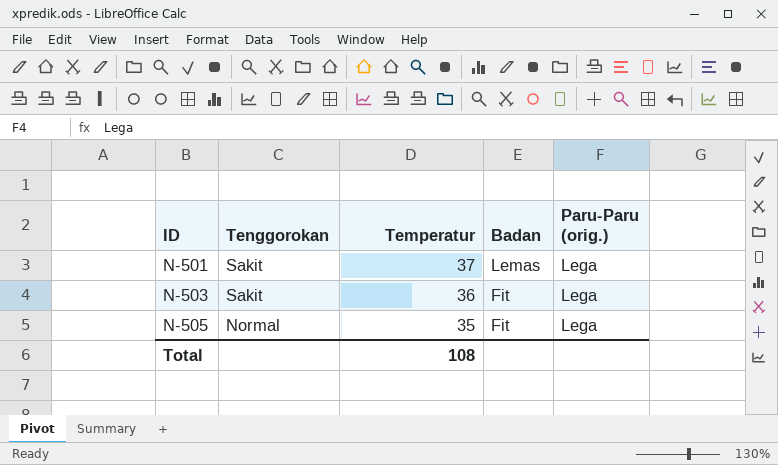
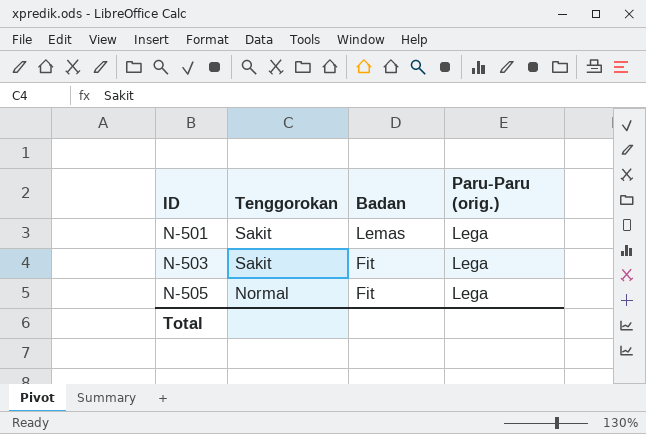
column Temperatur | position: 3 -> none

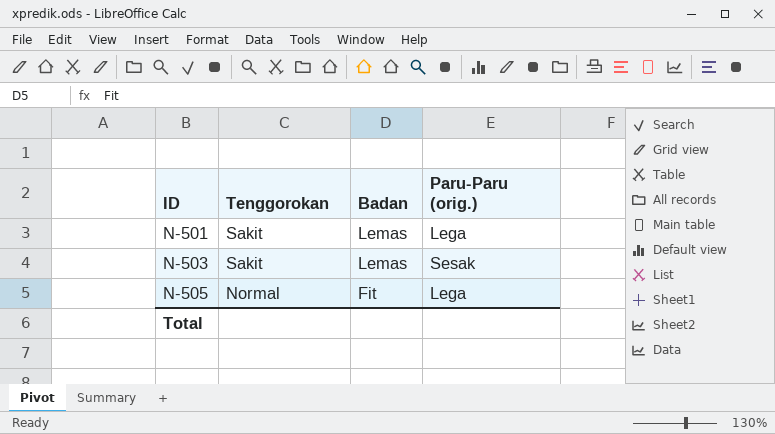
N-503 | Badan: Fit -> Lemas
N-503 | Paru-Paru (orig.): Lega -> Sesak

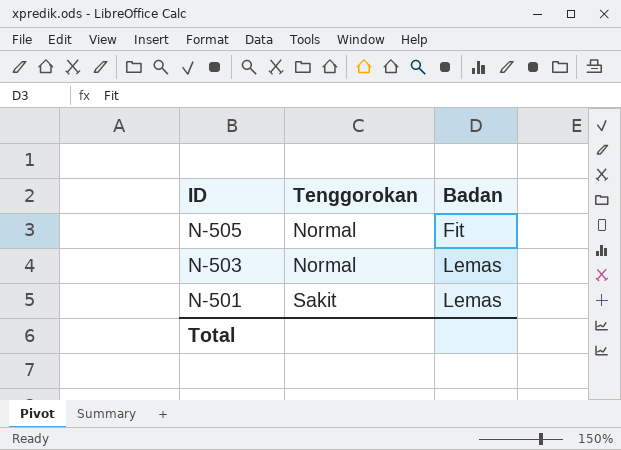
row order: ID ascending -> ID descending
column Paru-Paru (orig.) | position: 4 -> none
N-503 | Tenggorokan: Sakit -> Normal

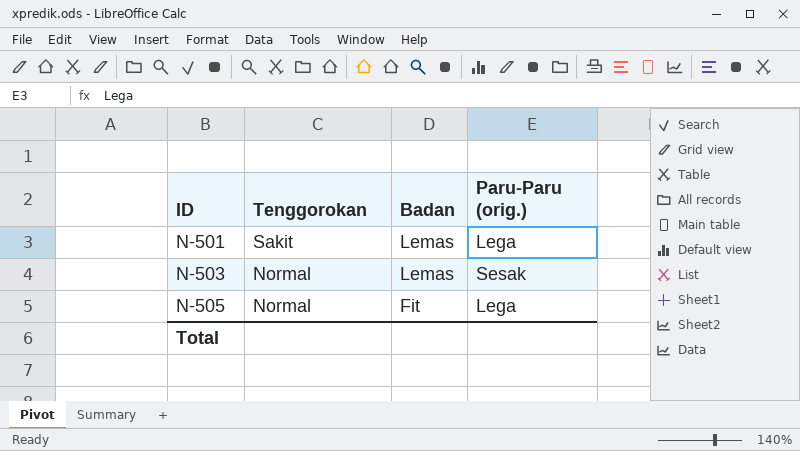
row order: ID descending -> ID ascending
column Paru-Paru (orig.) | position: none -> 4

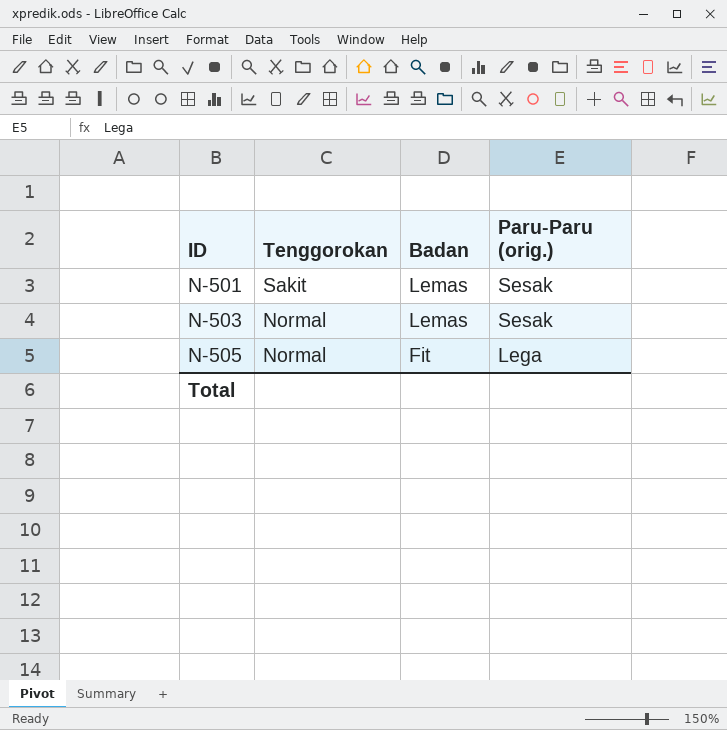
N-501 | Paru-Paru (orig.): Lega -> Sesak

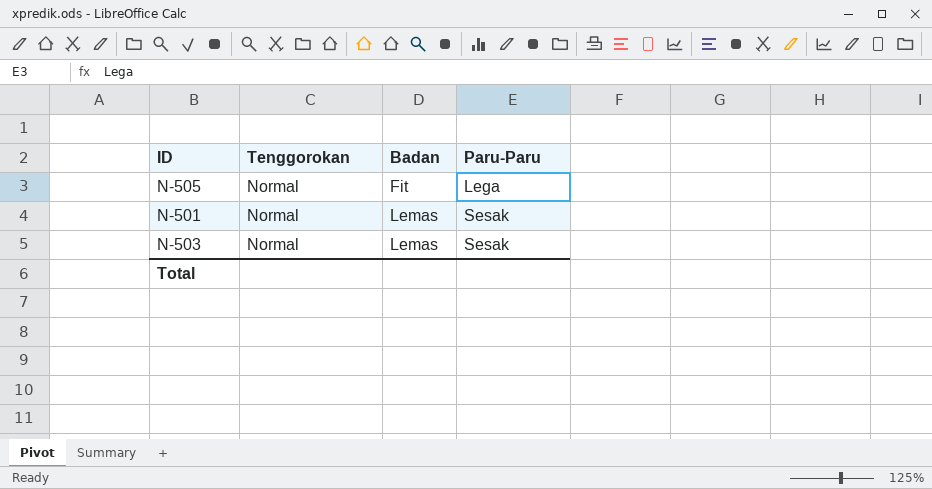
row order: ID ascending -> Badan ascending
column name: Paru-Paru (orig.) -> Paru-Paru
N-501 | Tenggorokan: Sakit -> Normal

